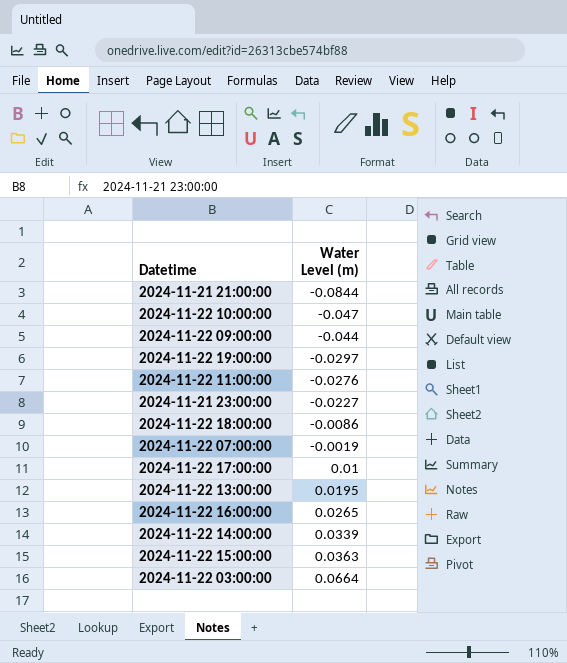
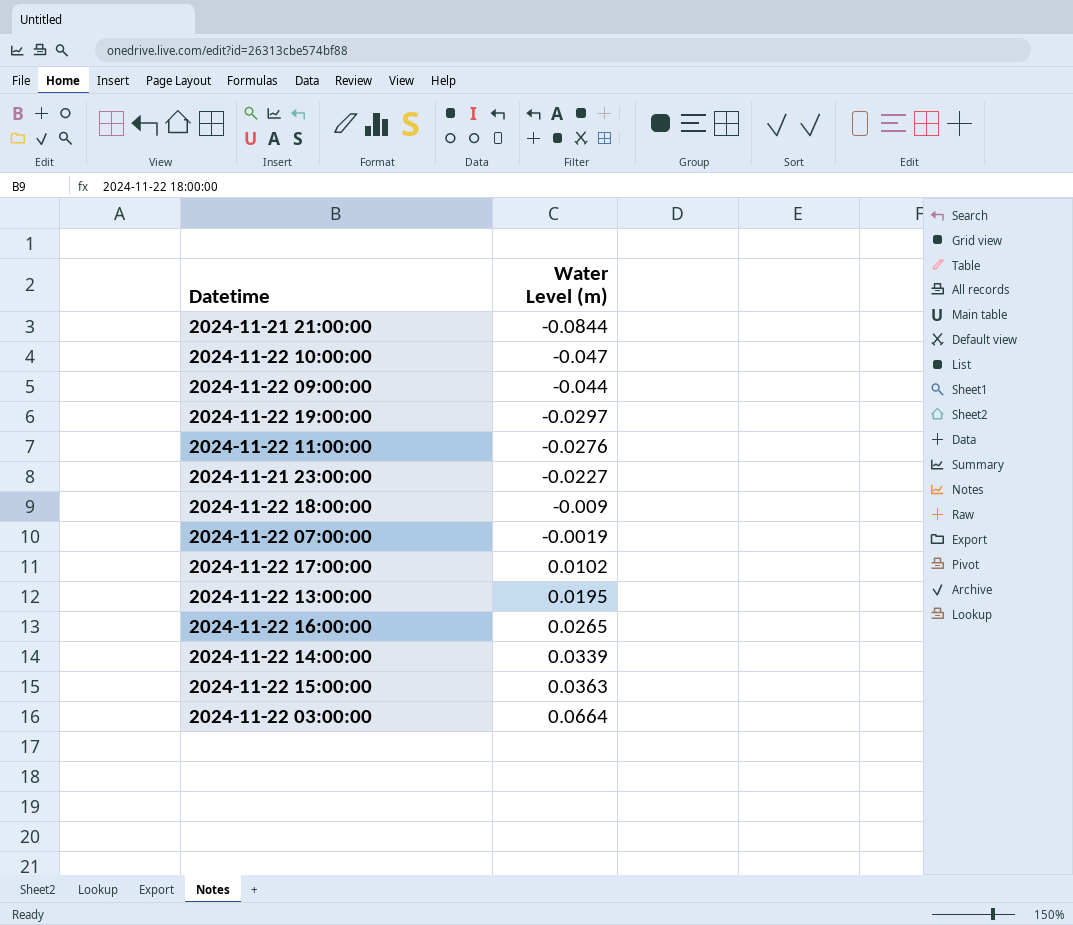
2024-11-22 18:00:00 | Water Level (m): -0.0086 -> -0.009
2024-11-22 17:00:00 | Water Level (m): 0.01 -> 0.0102

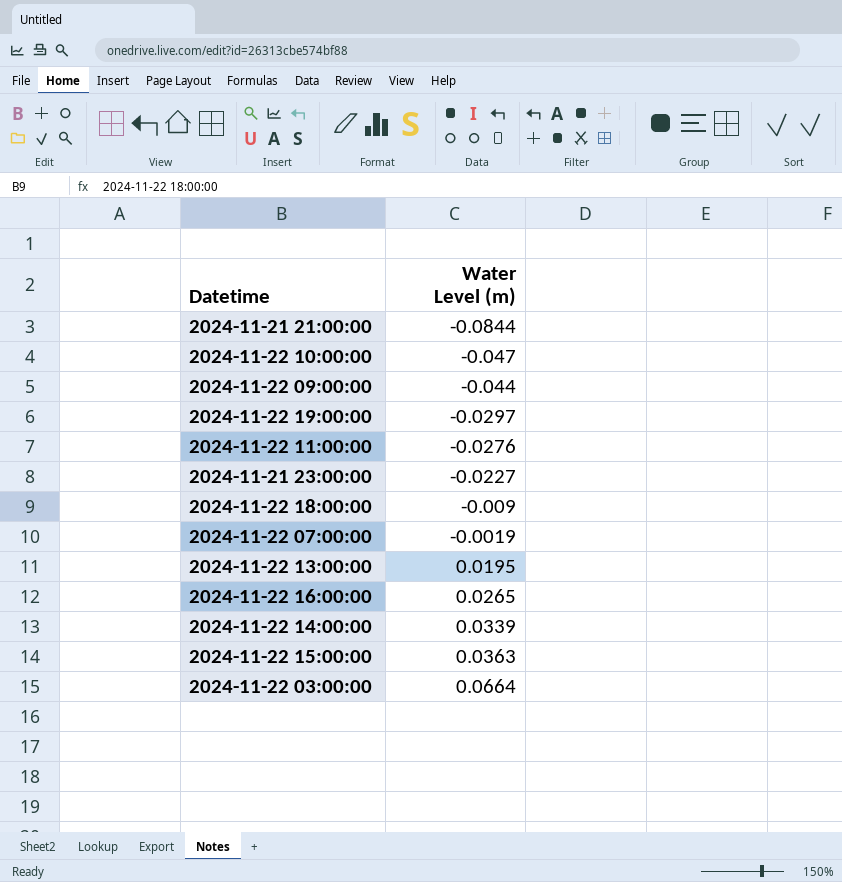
row 2024-11-22 17:00:00: 0.0102 -> none

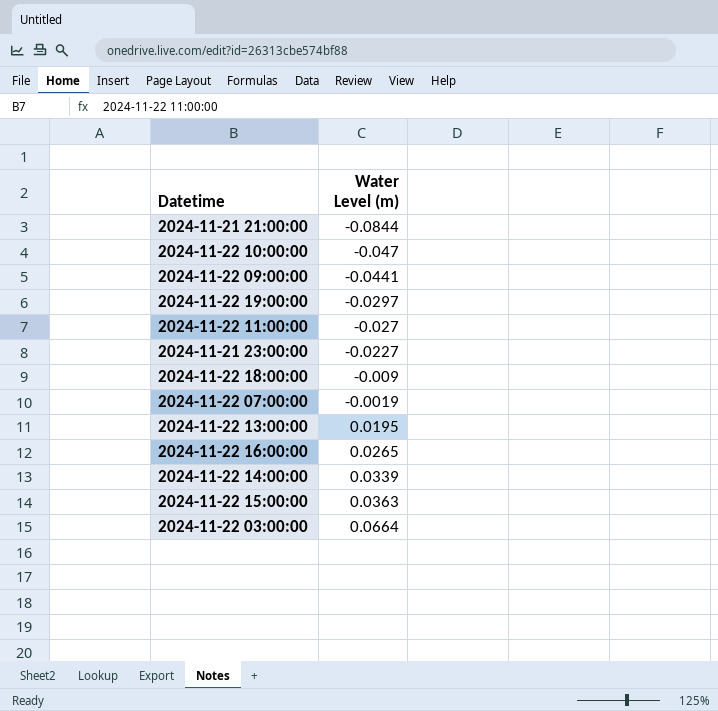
2024-11-22 09:00:00 | Water Level (m): -0.044 -> -0.0441
2024-11-22 11:00:00 | Water Level (m): -0.0276 -> -0.027

